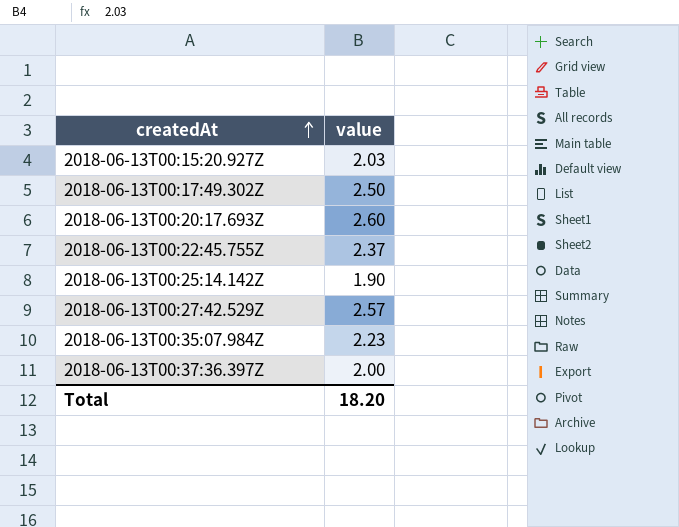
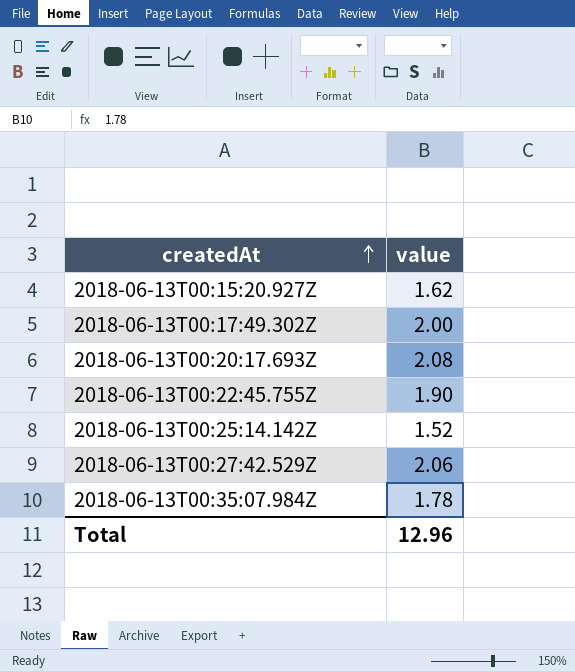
row 2018-06-13T00:37:36.397Z: 2.00 -> none
2018-06-13T00:15:20.927Z | value: 2.03 -> 1.62
2018-06-13T00:17:49.302Z | value: 2.50 -> 2.00
2018-06-13T00:20:17.693Z | value: 2.60 -> 2.08
2018-06-13T00:22:45.755Z | value: 2.37 -> 1.90
2018-06-13T00:25:14.142Z | value: 1.90 -> 1.52
2018-06-13T00:27:42.529Z | value: 2.57 -> 2.06
2018-06-13T00:35:07.984Z | value: 2.23 -> 1.78
Total | value: 18.20 -> 12.96

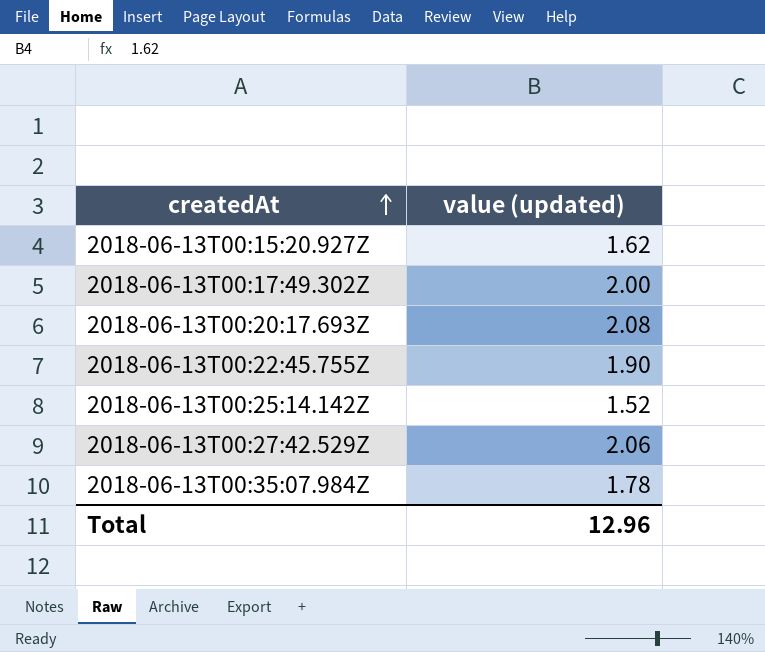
column name: value -> value (updated)

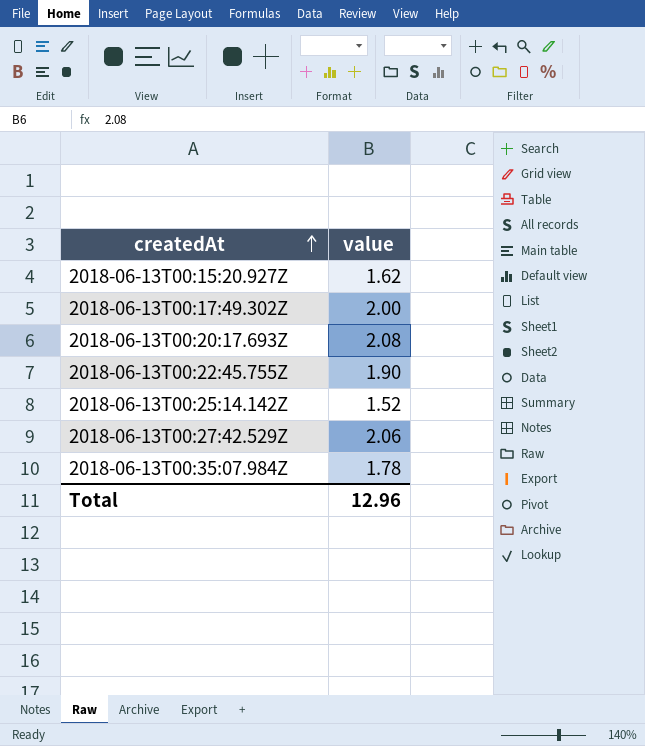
column name: value (updated) -> value

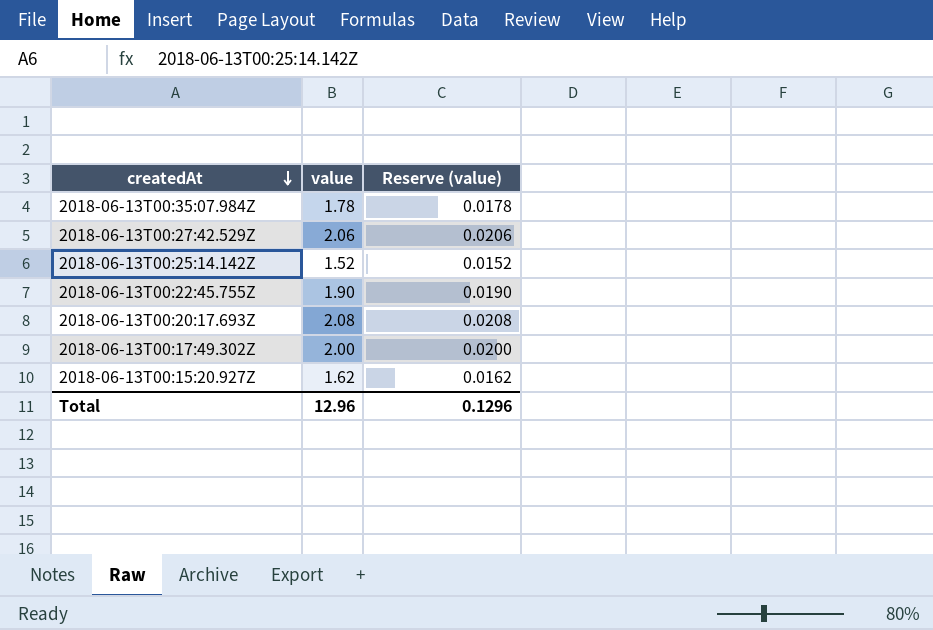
row order: createdAt ascending -> createdAt descending
column Reserve (value) | formula: none -> [value] * 0.01

